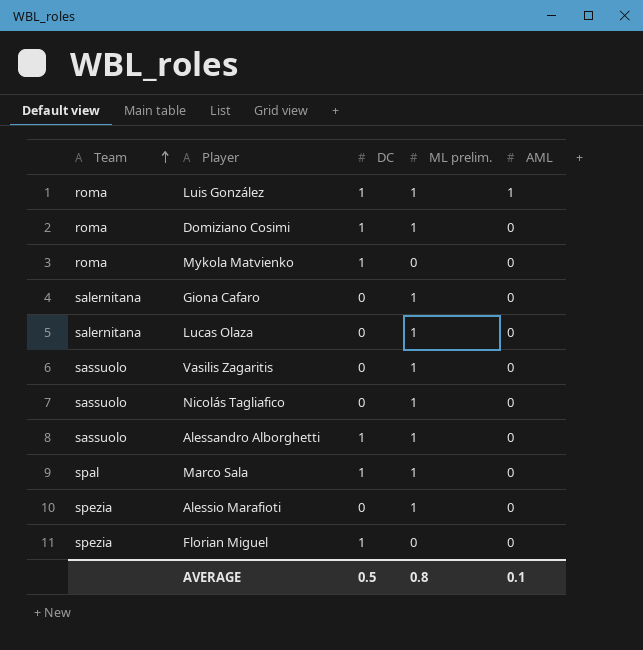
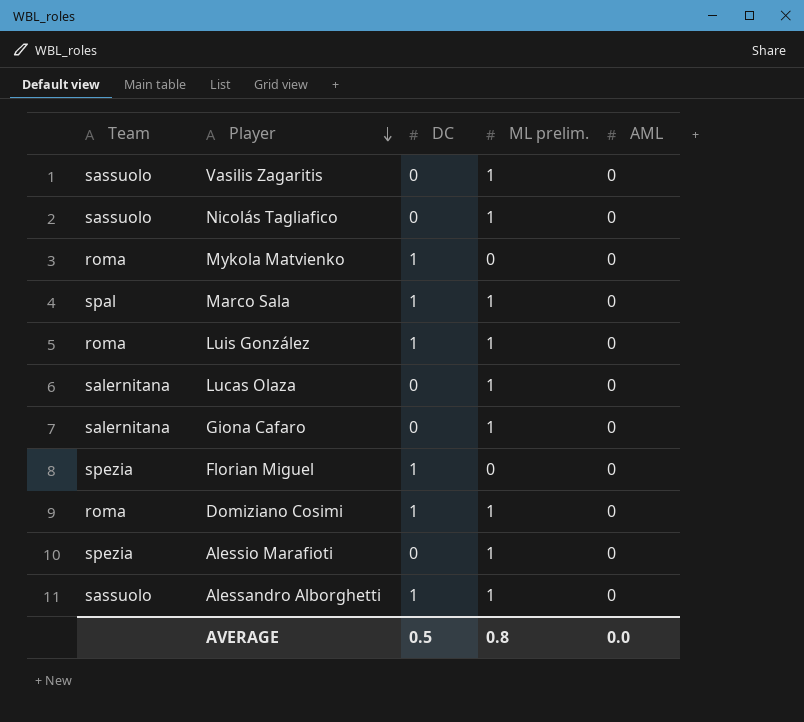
row order: Team ascending -> Player descending
Luis González | AML: 1 -> 0
AVERAGE | AML: 0.1 -> 0.0

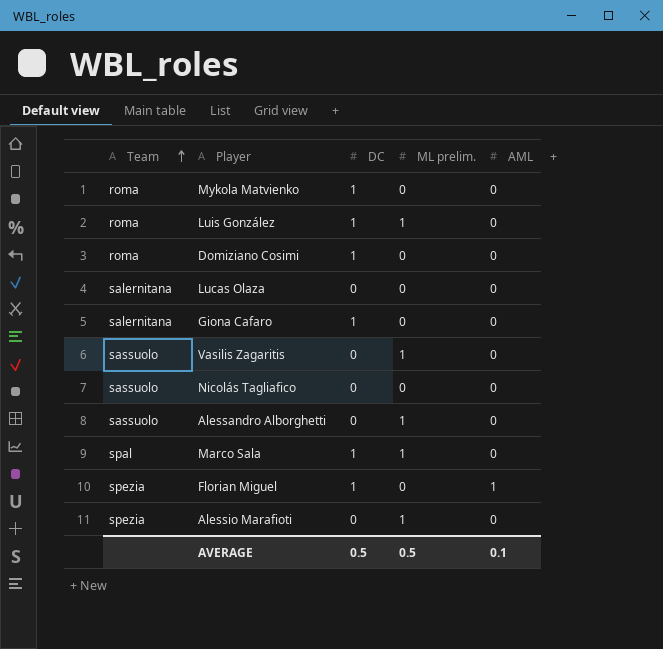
row order: Player descending -> Team ascending
Domiziano Cosimi | ML prelim.: 1 -> 0
Lucas Olaza | ML prelim.: 1 -> 0
Giona Cafaro | DC: 0 -> 1
Giona Cafaro | ML prelim.: 1 -> 0
Nicolás Tagliafico | ML prelim.: 1 -> 0
Alessandro Alborghetti | DC: 1 -> 0
Florian Miguel | AML: 0 -> 1
AVERAGE | ML prelim.: 0.8 -> 0.5
AVERAGE | AML: 0.0 -> 0.1

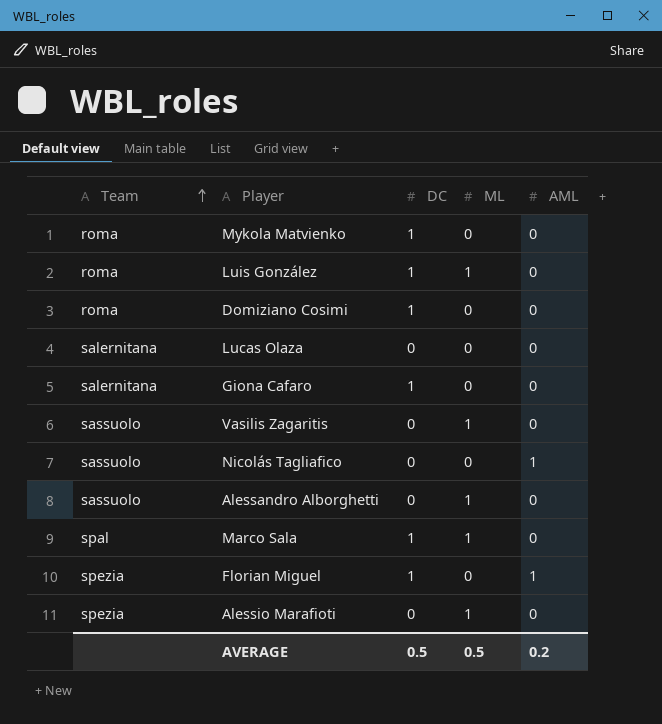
column name: ML prelim. -> ML
Nicolás Tagliafico | AML: 0 -> 1
AVERAGE | AML: 0.1 -> 0.2

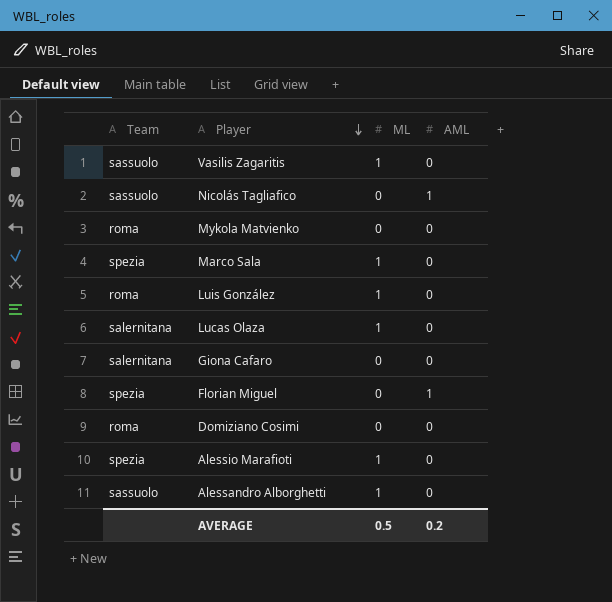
row order: Team ascending -> Player descending
column DC | position: 3 -> none
Marco Sala | Team: spal -> spezia
Lucas Olaza | ML: 0 -> 1

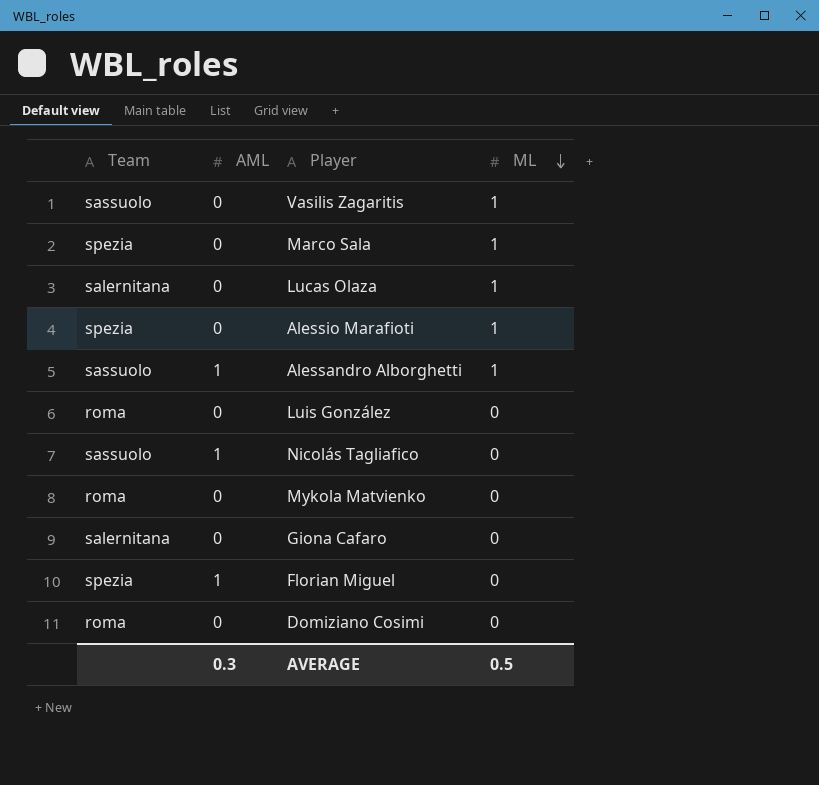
row order: Player descending -> ML descending
column AML | position: 4 -> 2
Alessandro Alborghetti | AML: 0 -> 1
Luis González | ML: 1 -> 0
AVERAGE | AML: 0.2 -> 0.3

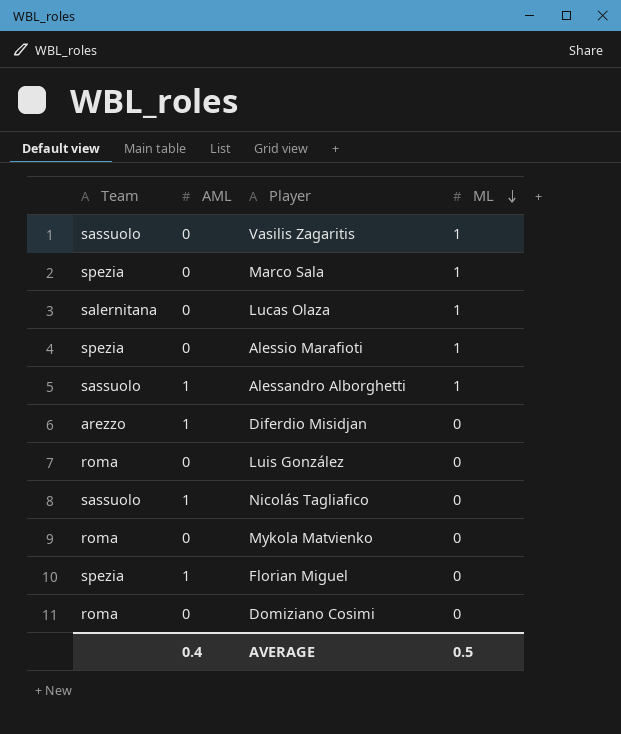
row Giona Cafaro: salernitana | 0 | 0 -> none
row Diferdio Misidjan: none -> arezzo | 1 | 0
AVERAGE | AML: 0.3 -> 0.4

